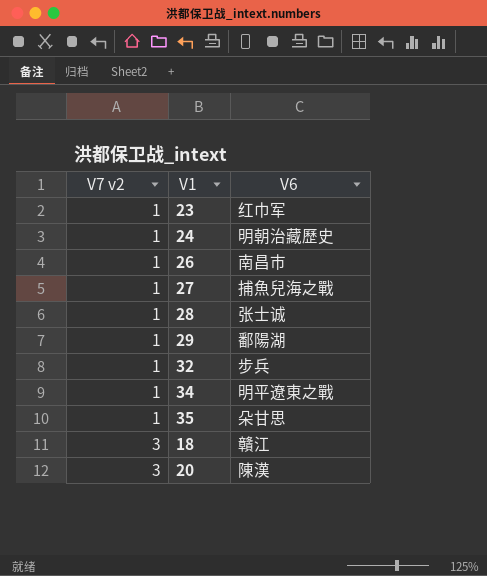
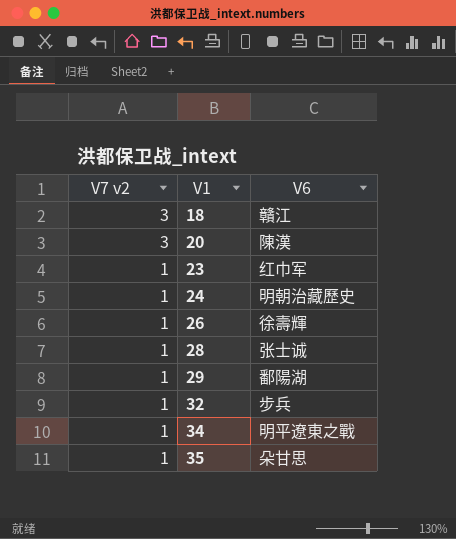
row order: V7 v2 ascending -> V7 v2 descending
row 27: 1 | 捕魚兒海之戰 -> none
26 | V6: 南昌市 -> 徐壽輝

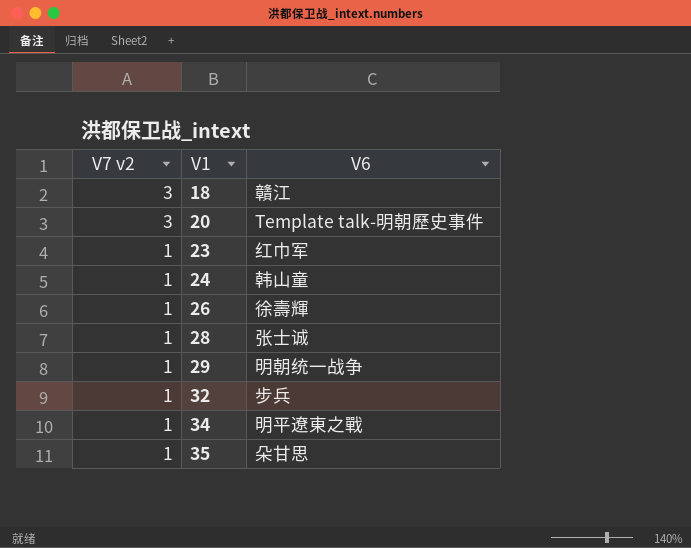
20 | V6: 陳漢 -> Template talk-明朝歷史事件
24 | V6: 明朝治藏歷史 -> 韩山童
29 | V6: 鄱陽湖 -> 明朝统一战争

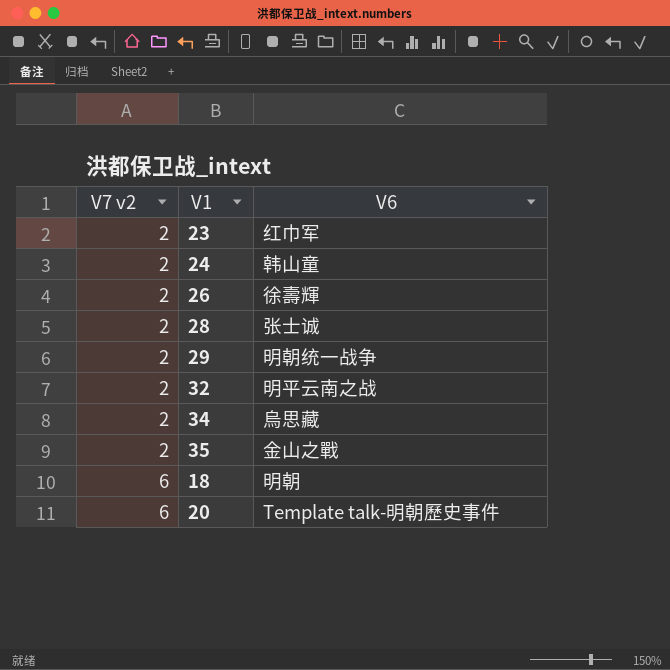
row order: V7 v2 descending -> V7 v2 ascending
23 | V7 v2: 1 -> 2
24 | V7 v2: 1 -> 2
26 | V7 v2: 1 -> 2
28 | V7 v2: 1 -> 2
29 | V7 v2: 1 -> 2
32 | V7 v2: 1 -> 2
32 | V6: 步兵 -> 明平云南之战
34 | V7 v2: 1 -> 2
34 | V6: 明平遼東之戰 -> 烏思藏
35 | V7 v2: 1 -> 2
35 | V6: 朵甘思 -> 金山之戰
18 | V7 v2: 3 -> 6
18 | V6: 贛江 -> 明朝
20 | V7 v2: 3 -> 6

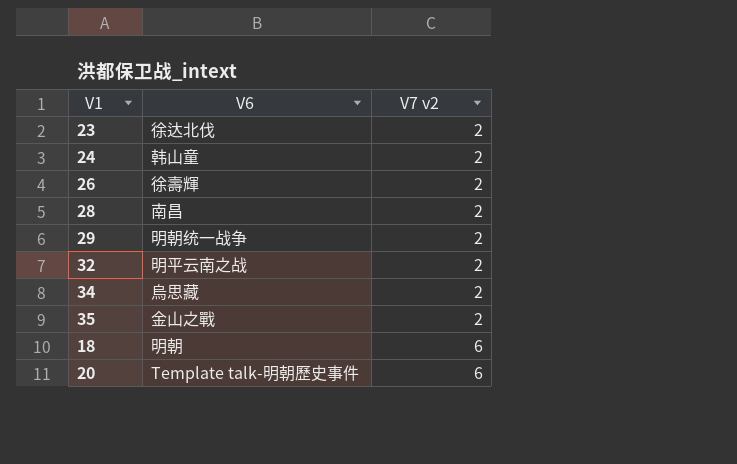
column V7 v2 | position: 1 -> 3
23 | V6: 红巾军 -> 徐达北伐
28 | V6: 张士诚 -> 南昌

